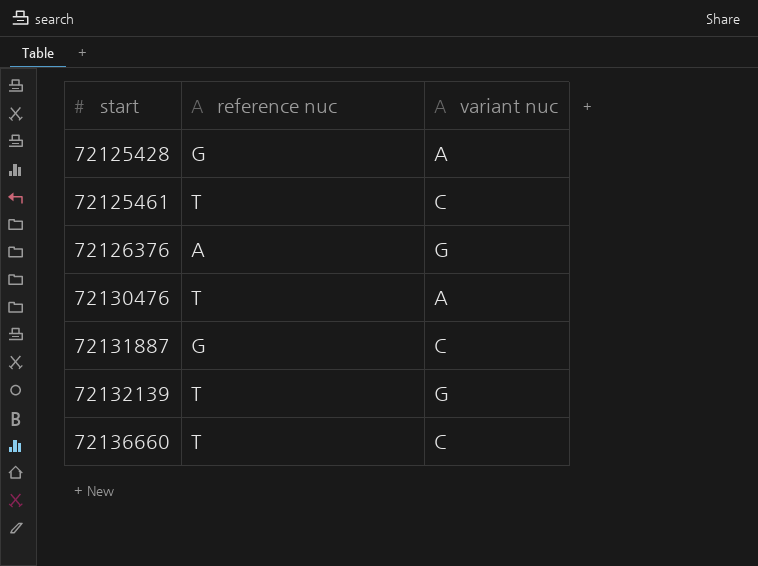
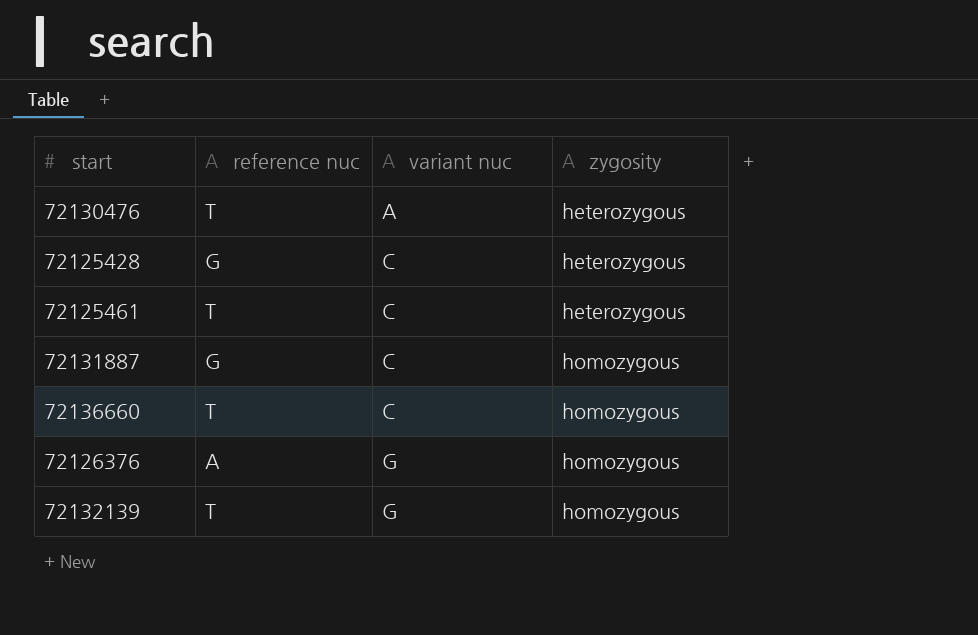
row order: start ascending -> variant nuc ascending
column zygosity | position: none -> 4
72125428 | variant nuc: A -> C

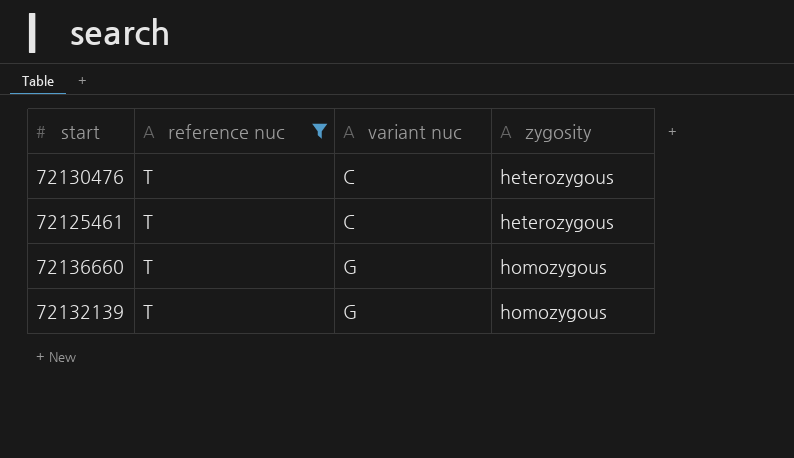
filter: none -> reference nuc = T
72130476 | variant nuc: A -> C
72136660 | variant nuc: C -> G

